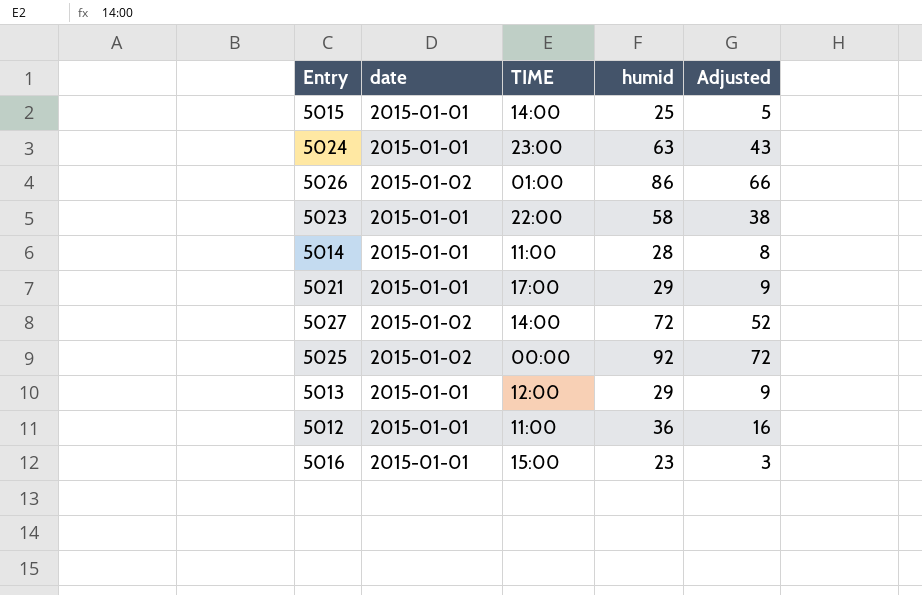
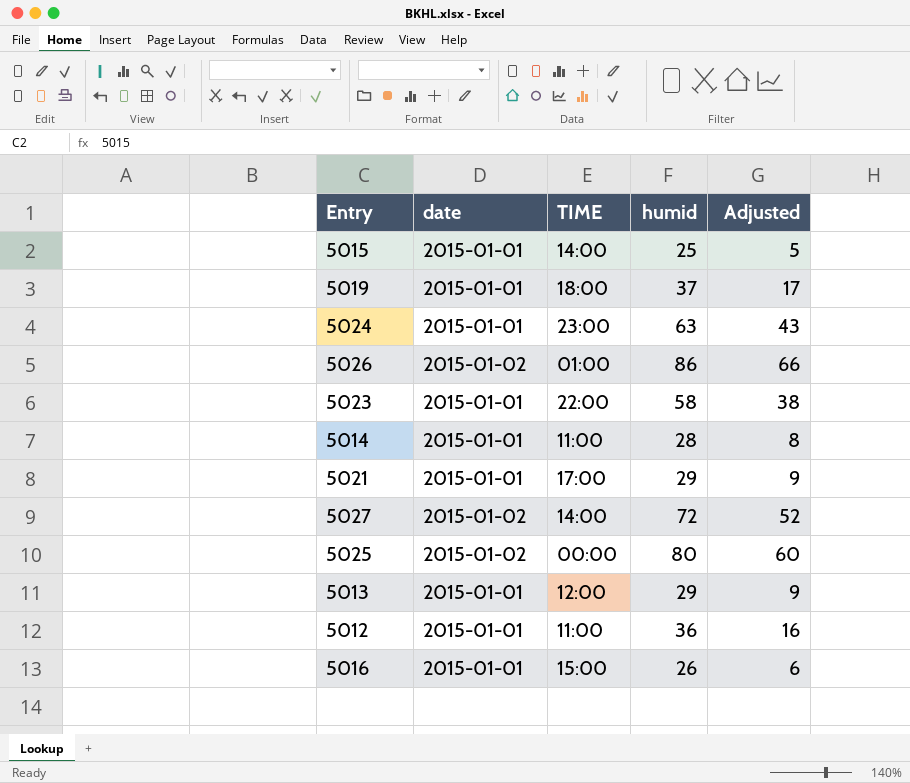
row 5019: none -> 2015-01-01 | 18:00 | 37 | 17
5025 | humid: 92 -> 80
5025 | Adjusted: 72 -> 60
5016 | humid: 23 -> 26
5016 | Adjusted: 3 -> 6

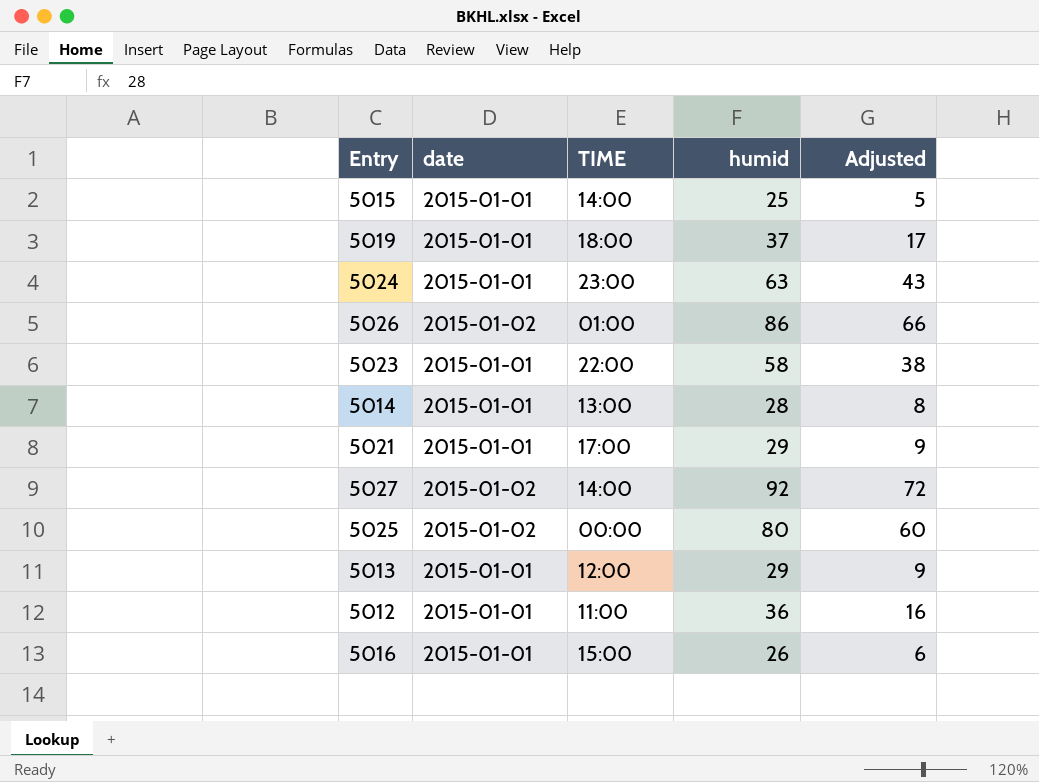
5014 | TIME: 11:00 -> 13:00
5027 | humid: 72 -> 92
5027 | Adjusted: 52 -> 72

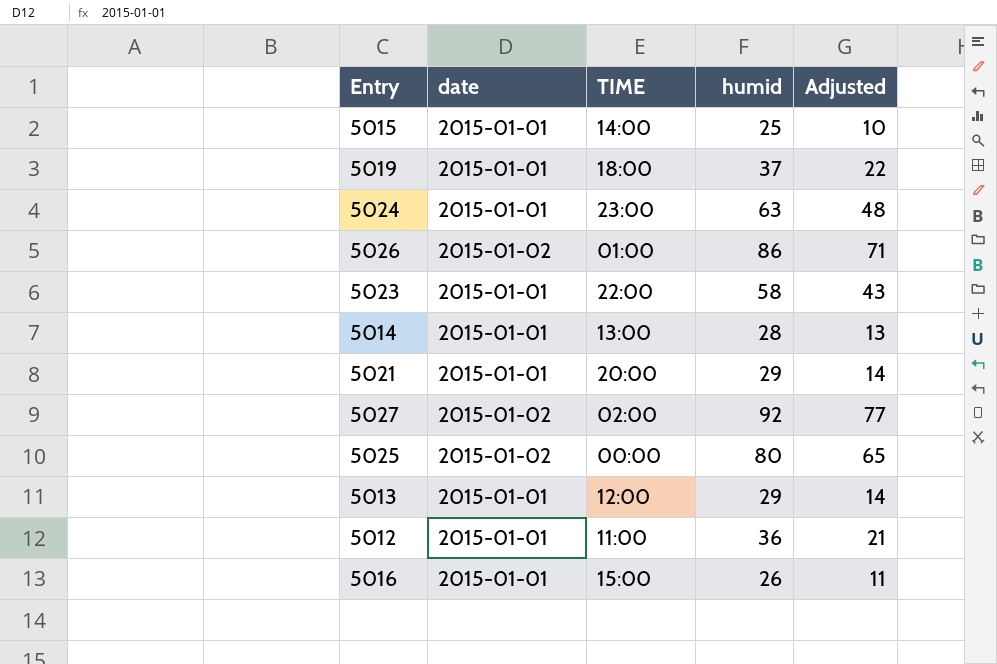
column Adjusted | formula: [humid] - 20 -> [humid] - 15
5021 | TIME: 17:00 -> 20:00
5027 | TIME: 14:00 -> 02:00

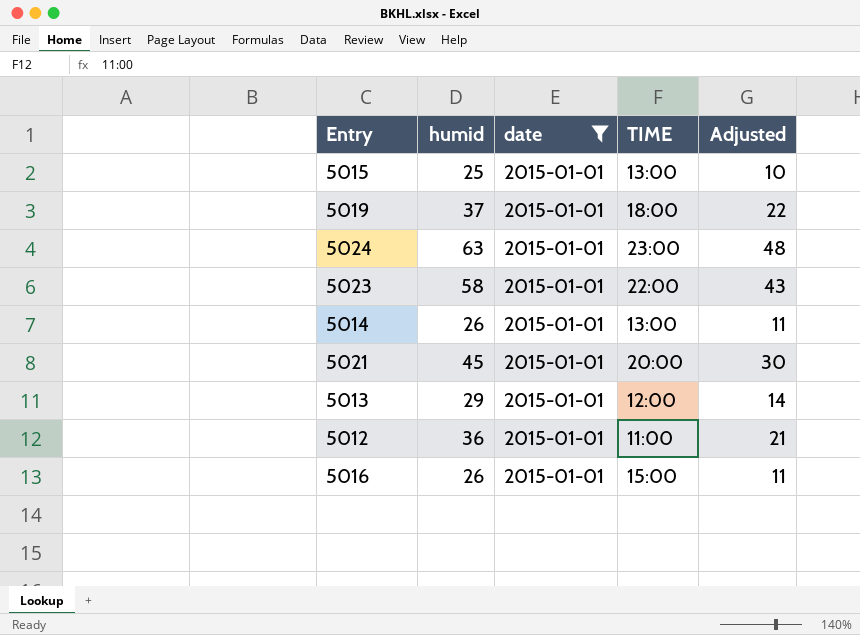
filter: none -> date = 2015-01-01
column humid | position: 4 -> 2
5015 | TIME: 14:00 -> 13:00
5014 | humid: 28 -> 26
5014 | Adjusted: 13 -> 11
5021 | humid: 29 -> 45
5021 | Adjusted: 14 -> 30

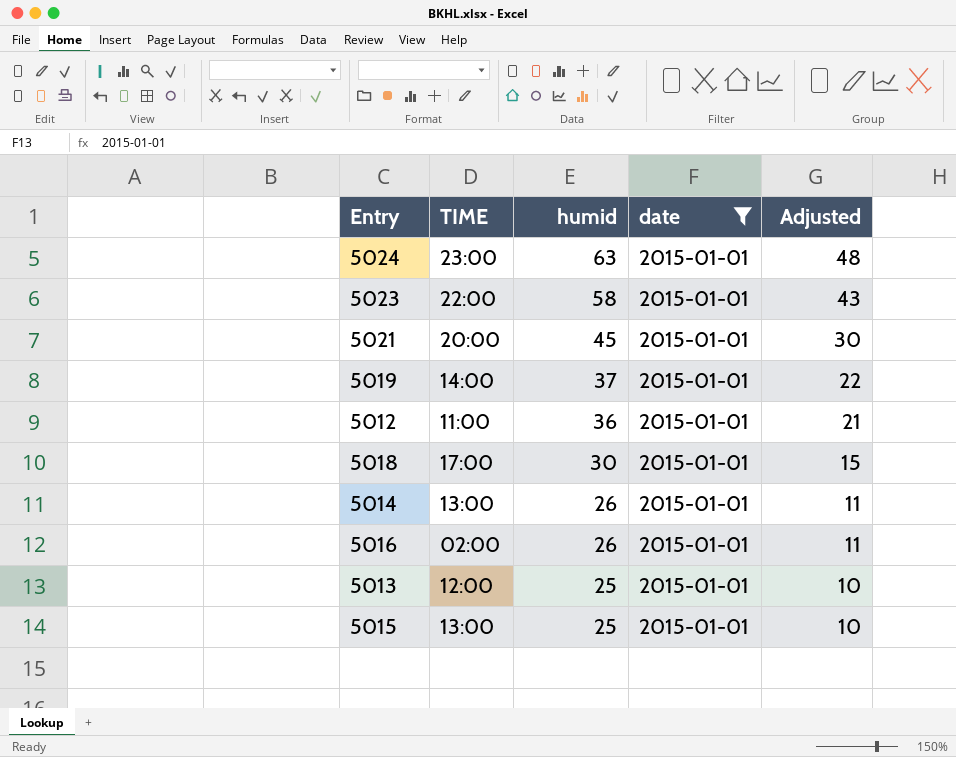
row order: none -> humid descending
column TIME | position: 4 -> 2
5019 | TIME: 18:00 -> 14:00
row 5018: none -> 17:00 | 30 | 2015-01-01 | 15
5016 | TIME: 15:00 -> 02:00
5013 | humid: 29 -> 25
5013 | Adjusted: 14 -> 10

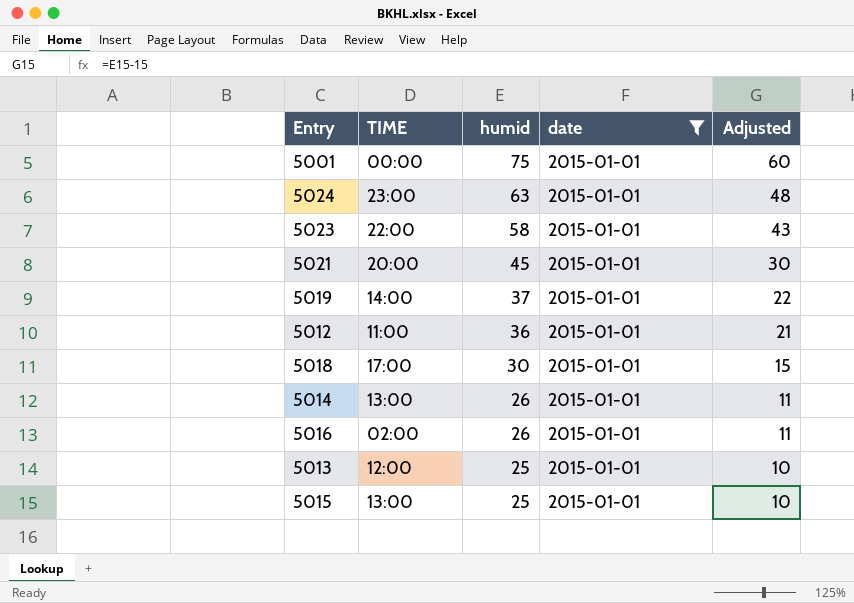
row 5001: none -> 00:00 | 75 | 2015-01-01 | 60

